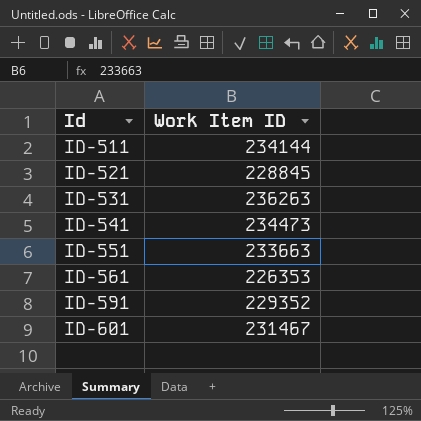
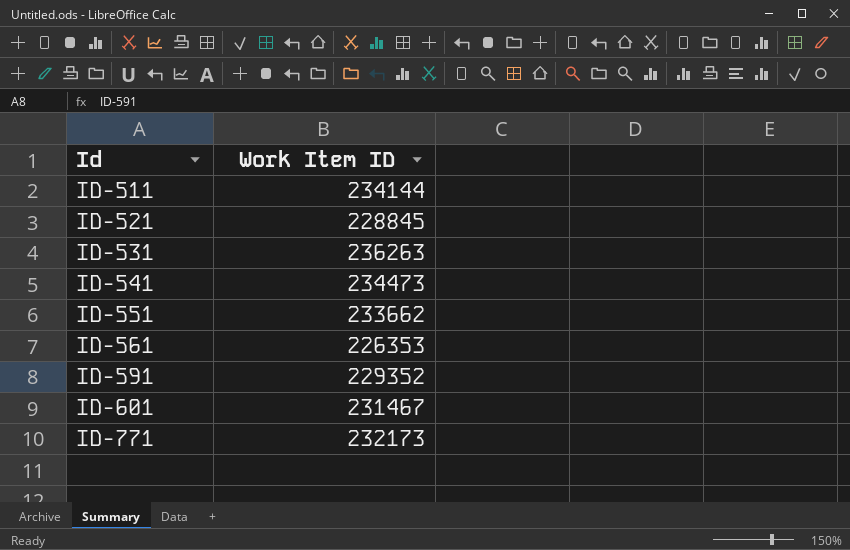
ID-551 | Work Item ID: 233663 -> 233662
row ID-771: none -> 232173

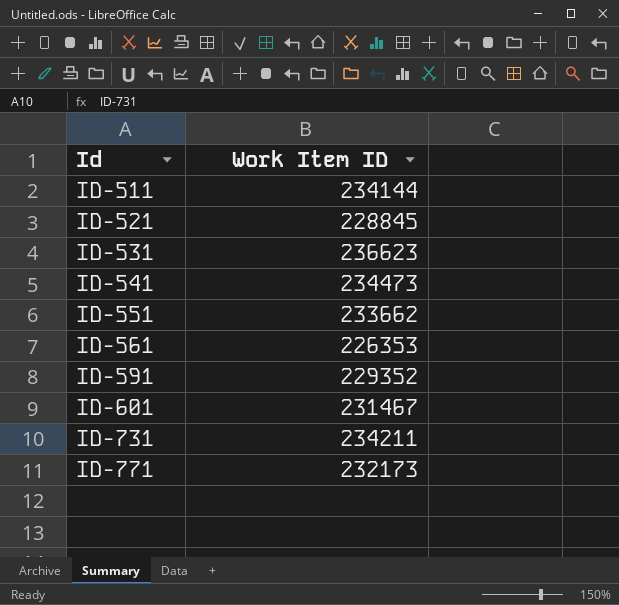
ID-531 | Work Item ID: 236263 -> 236623
row ID-731: none -> 234211

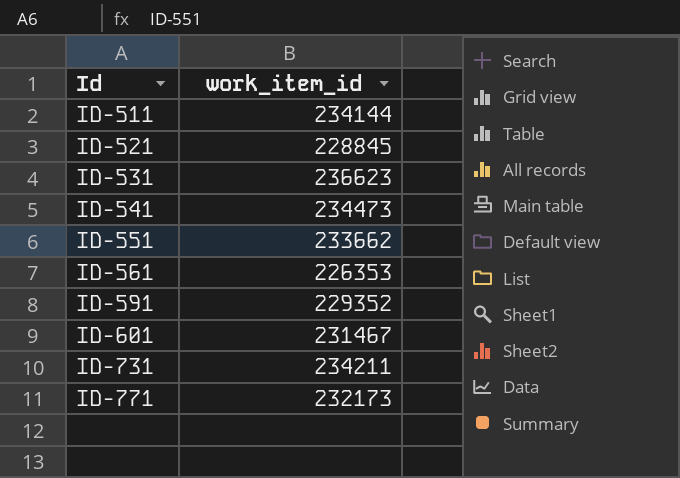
column name: Work Item ID -> work_item_id

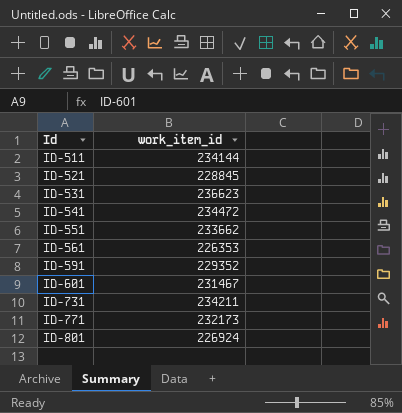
ID-541 | work_item_id: 234473 -> 234472
row ID-801: none -> 226924

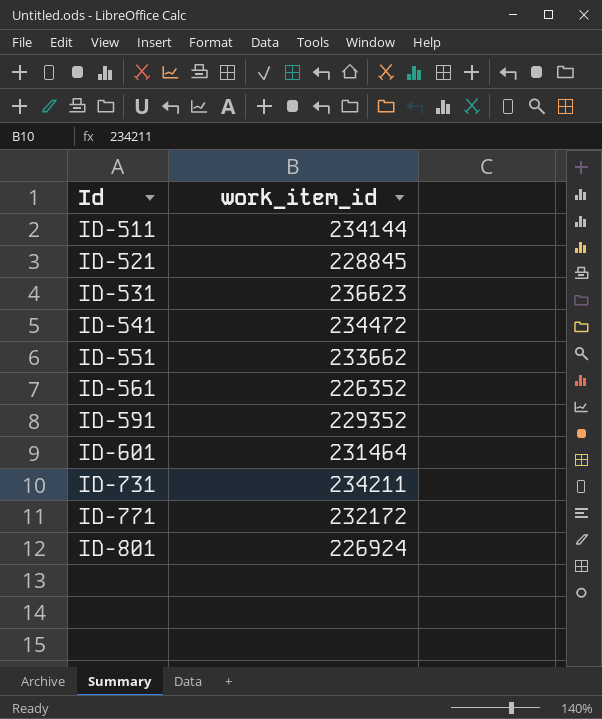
ID-561 | work_item_id: 226353 -> 226352
ID-601 | work_item_id: 231467 -> 231464
ID-771 | work_item_id: 232173 -> 232172

